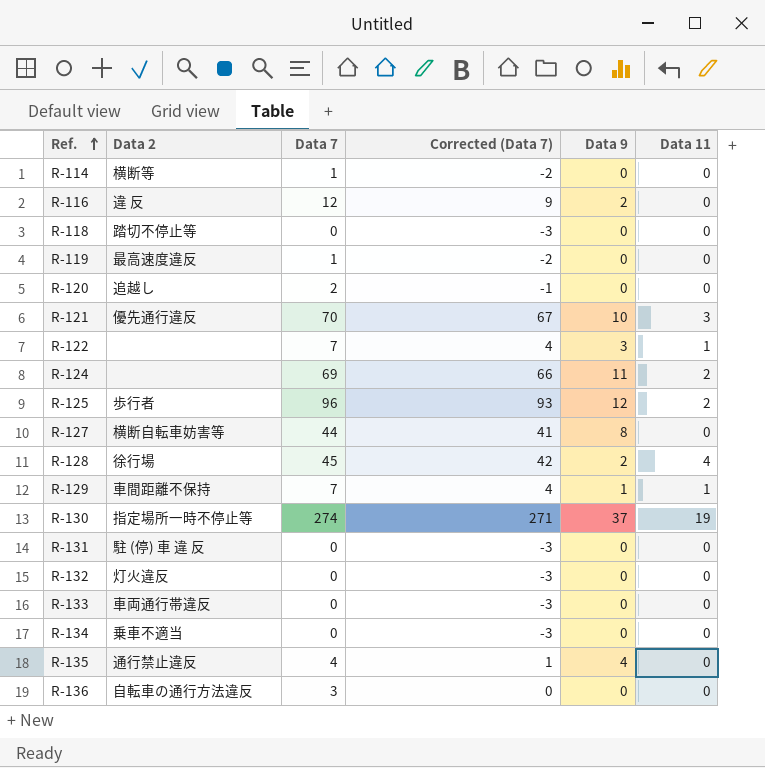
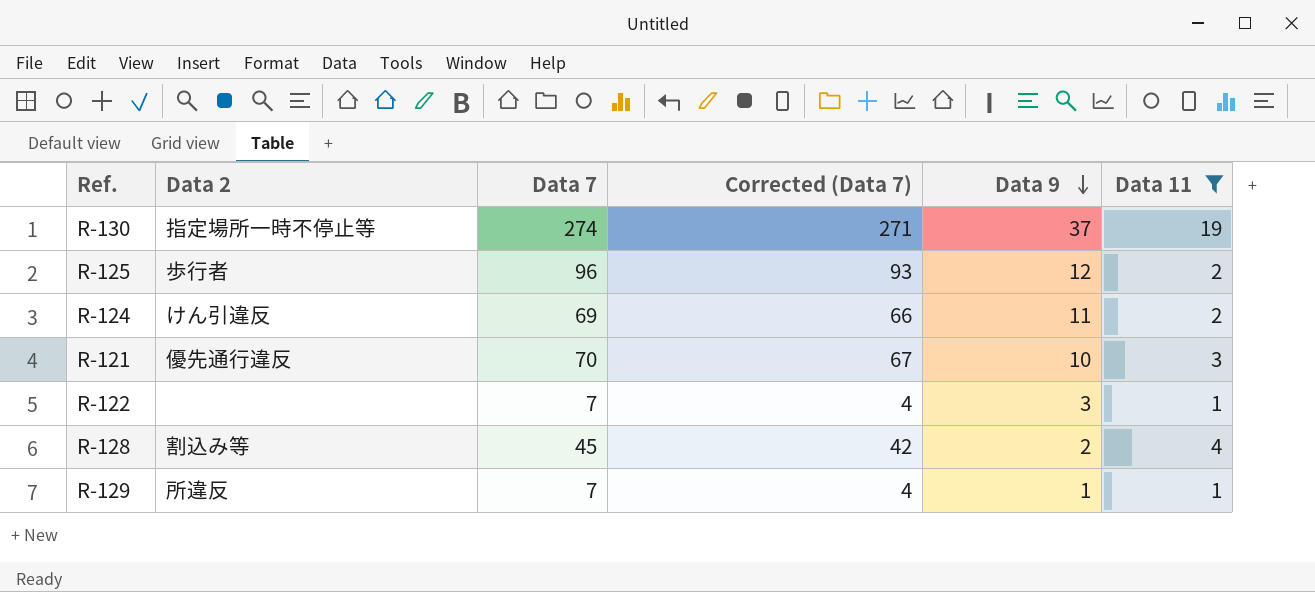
filter: none -> Data 11 != 0
row order: Ref. ascending -> Data 9 descending
R-124 | Data 2: none -> けん引違反
R-128 | Data 2: 徐行場 -> 割込み等
R-129 | Data 2: 車間距離不保持 -> 所違反

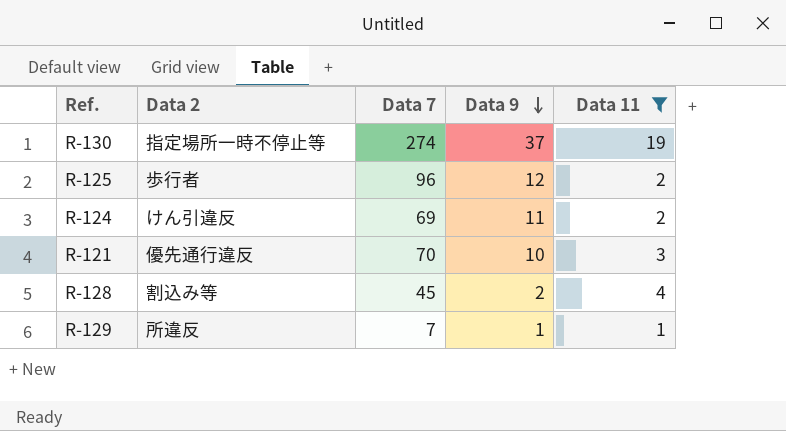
column Corrected (Data 7) | formula: [Data 7] - 3 -> none
row R-122: none | 7 | 4 | 3 | 1 -> none

